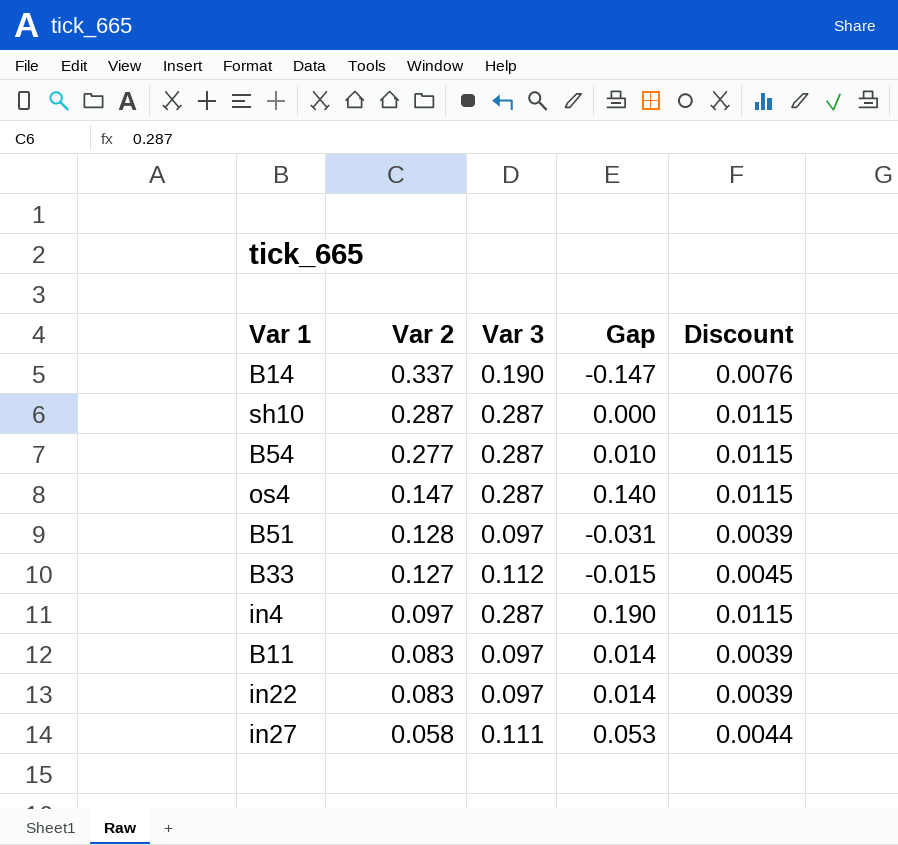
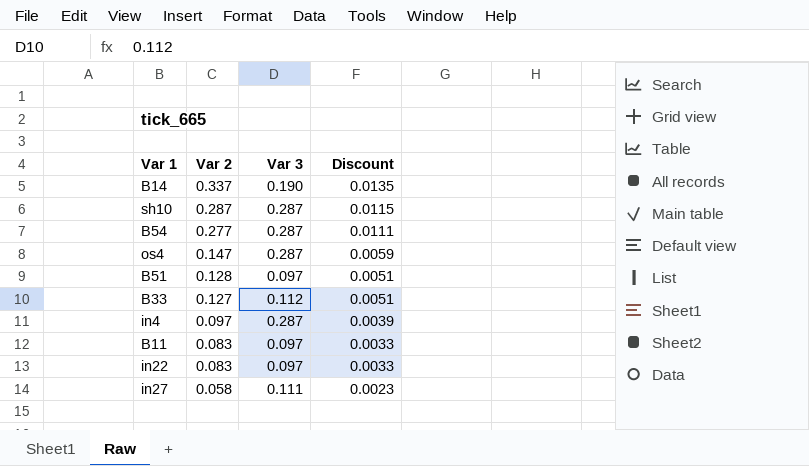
column Gap | formula: [Var 3] - [Var 2] -> none
column Discount | formula: [Var 3] * 0.04 -> [Var 2] * 0.04

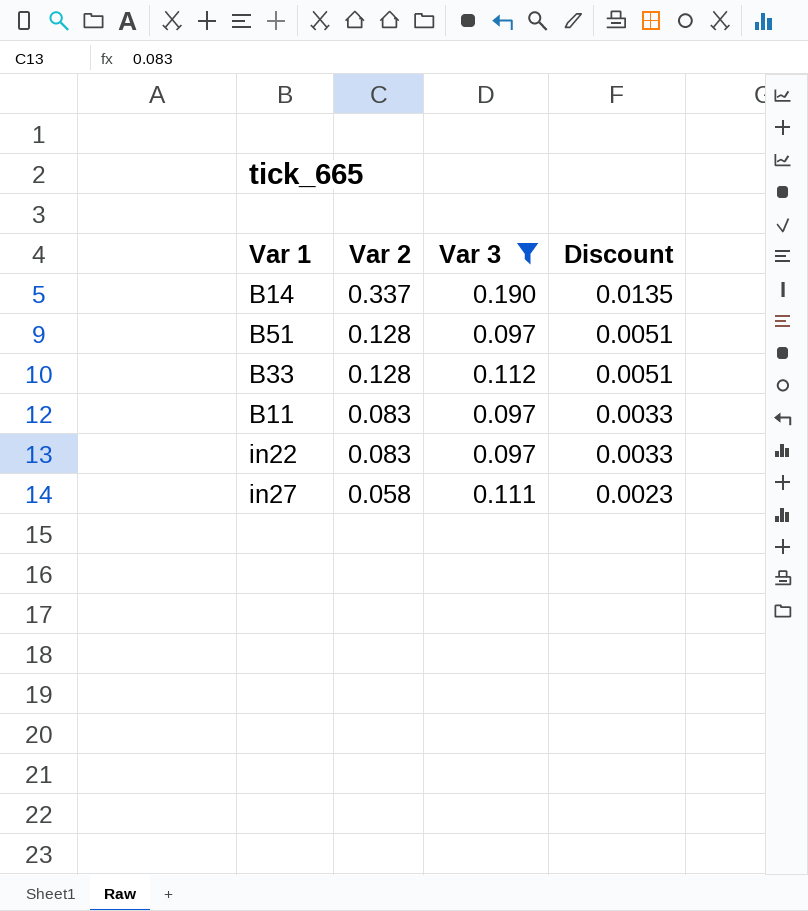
filter: none -> Var 3 != 0.287
B33 | Var 2: 0.127 -> 0.128

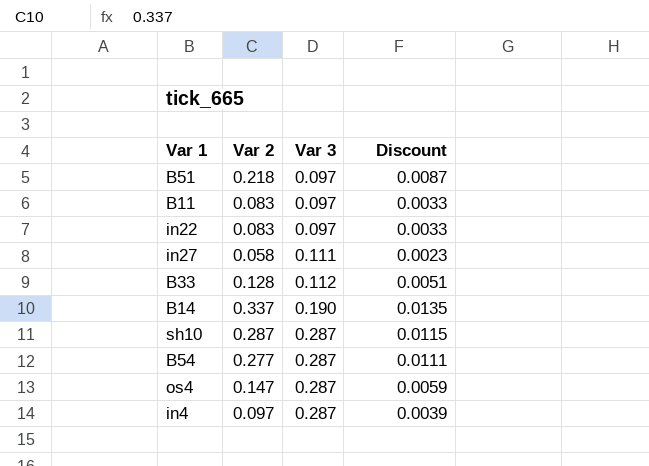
filter: Var 3 != 0.287 -> none
row order: Var 2 descending -> Var 3 ascending
B51 | Var 2: 0.128 -> 0.218
B51 | Discount: 0.0051 -> 0.0087

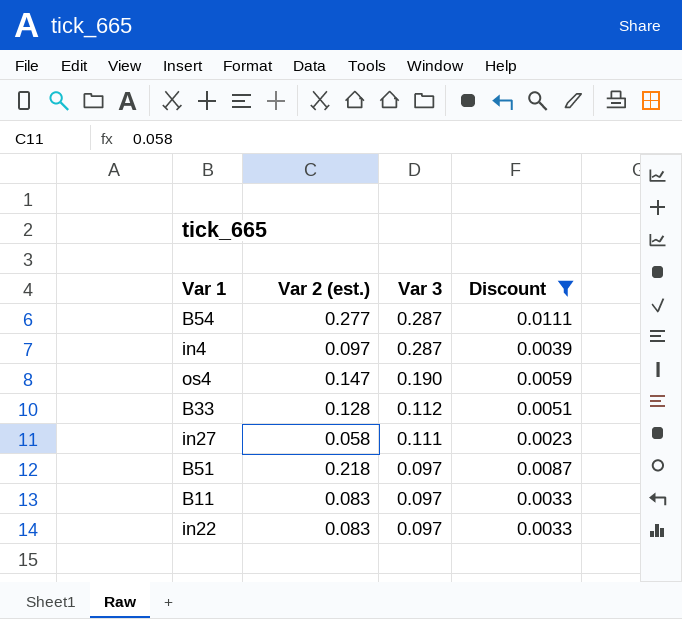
filter: none -> Discount <= 0.0111
row order: Var 3 ascending -> Var 3 descending
column name: Var 2 -> Var 2 (est.)
os4 | Var 3: 0.287 -> 0.190

